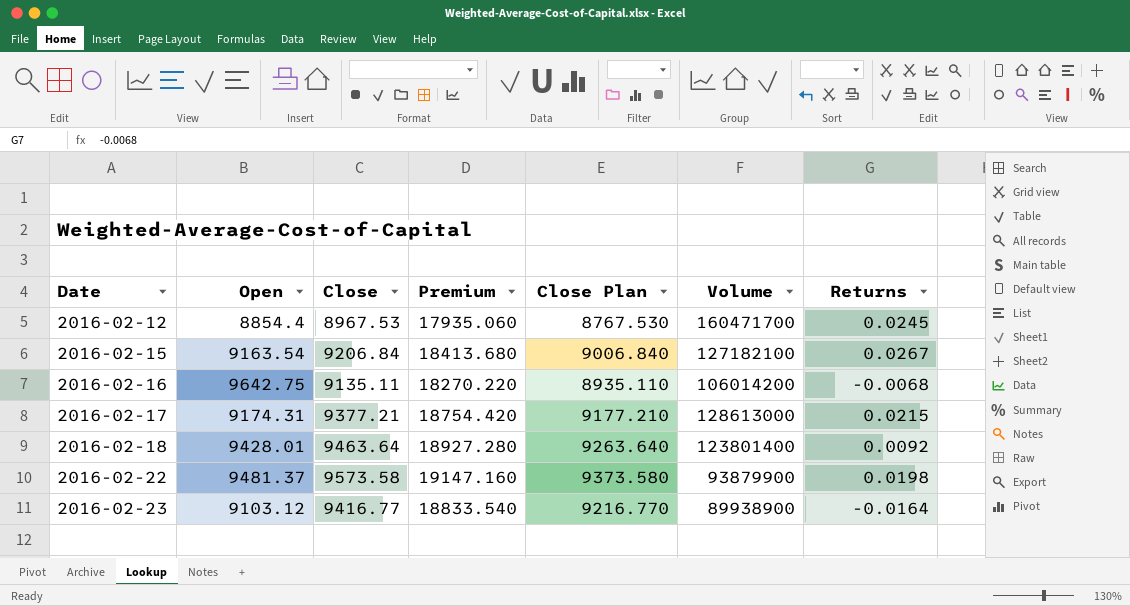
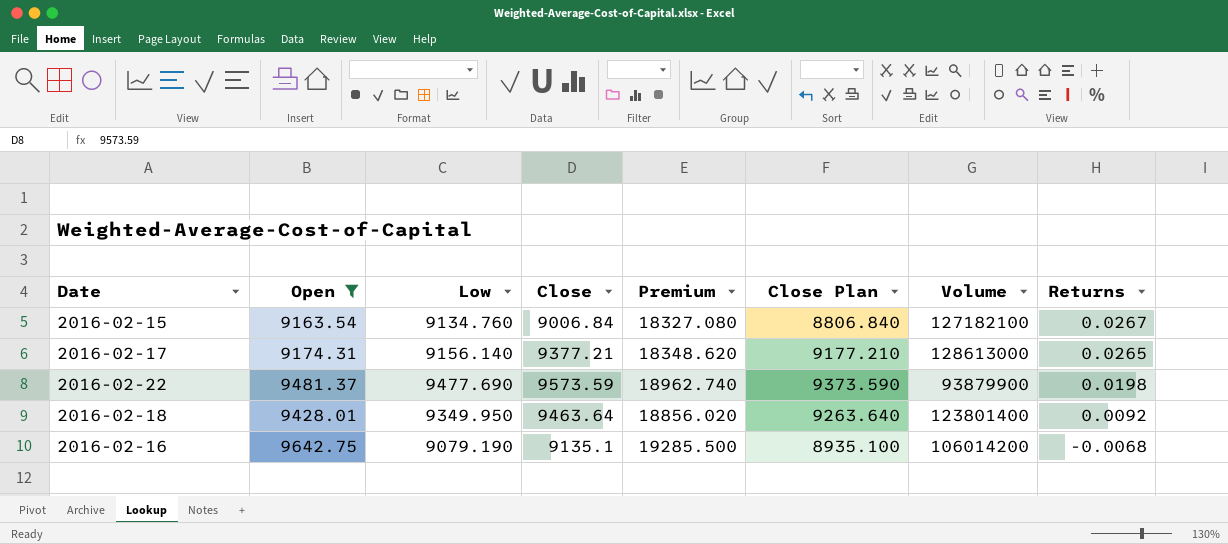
filter: none -> Open >= 9163.54
row order: Date ascending -> Returns descending
column Low | position: none -> 3
column Premium | formula: [Close] * 2 -> [Open] * 2
2016-02-15 | Close: 9206.84 -> 9006.84
2016-02-15 | Close Plan: 9006.840 -> 8806.840
2016-02-17 | Returns: 0.0215 -> 0.0265
2016-02-22 | Close: 9573.58 -> 9573.59
2016-02-22 | Close Plan: 9373.580 -> 9373.590
2016-02-16 | Close: 9135.11 -> 9135.1
2016-02-16 | Close Plan: 8935.110 -> 8935.100

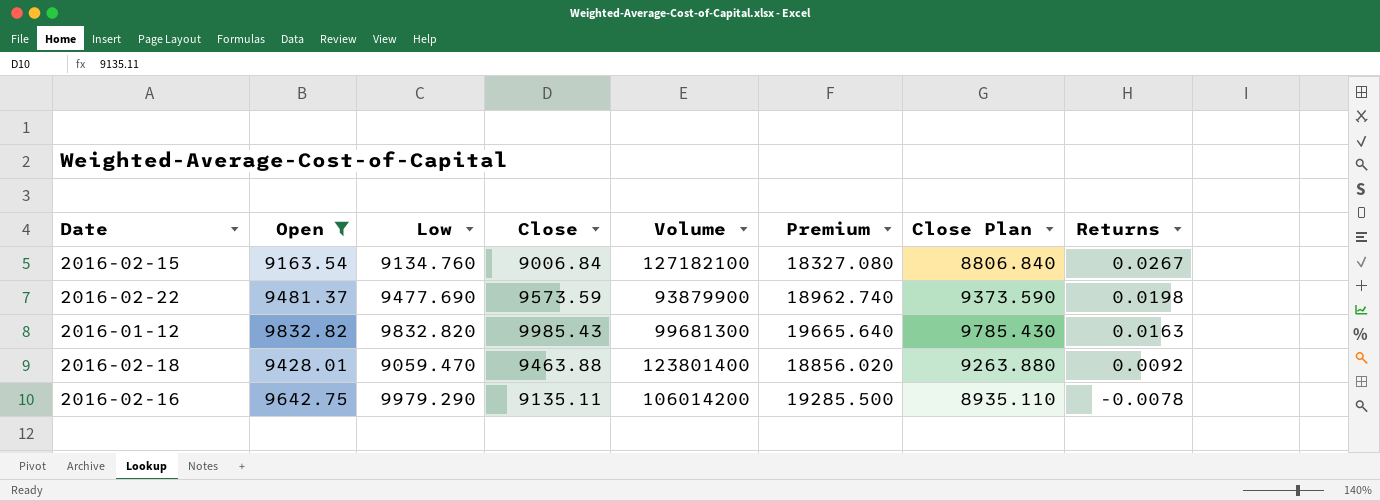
column Volume | position: 7 -> 5
row 2016-02-17: 9174.31 | 9156.140 | 9377.21 | 18348.620 | 9177.210 | 128613000 | 0.0265 -> none
row 2016-01-12: none -> 9832.82 | 9832.820 | 9985.43 | 99681300 | 19665.640 | 9785.430 | 0.0163
2016-02-18 | Low: 9349.950 -> 9059.470
2016-02-18 | Close: 9463.64 -> 9463.88
2016-02-18 | Close Plan: 9263.640 -> 9263.880
2016-02-16 | Low: 9079.190 -> 9979.290
2016-02-16 | Close: 9135.1 -> 9135.11
2016-02-16 | Close Plan: 8935.100 -> 8935.110
2016-02-16 | Returns: -0.0068 -> -0.0078

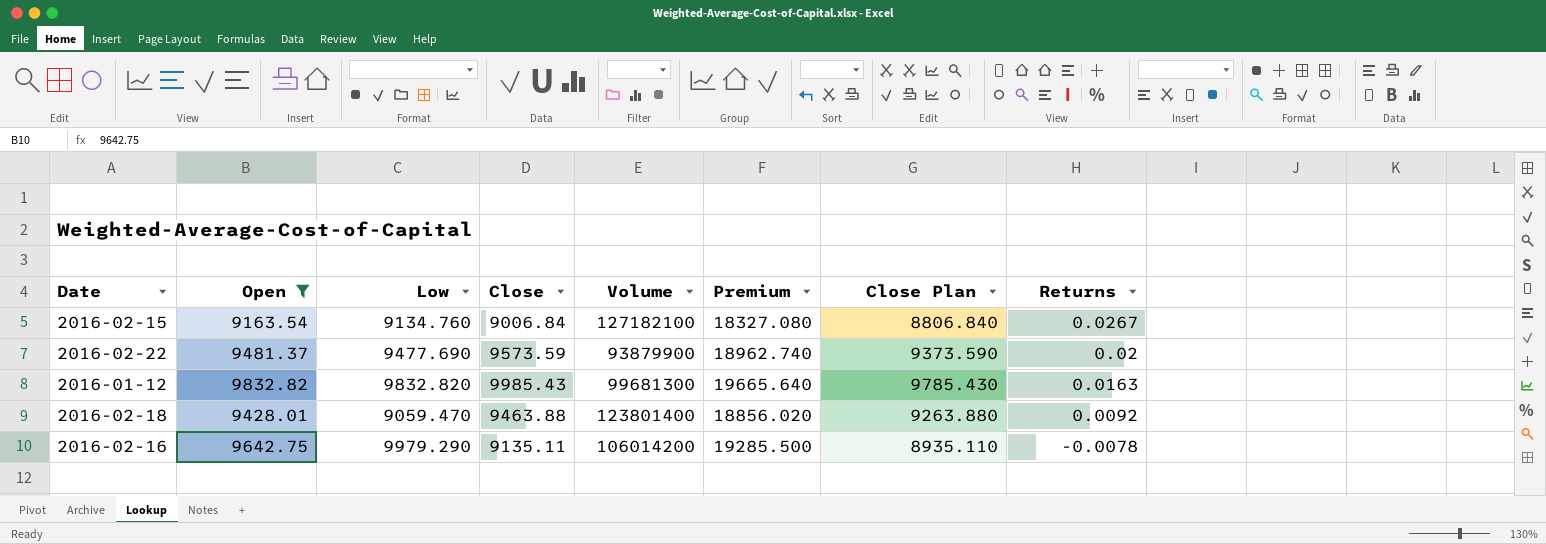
2016-02-22 | Returns: 0.0198 -> 0.02

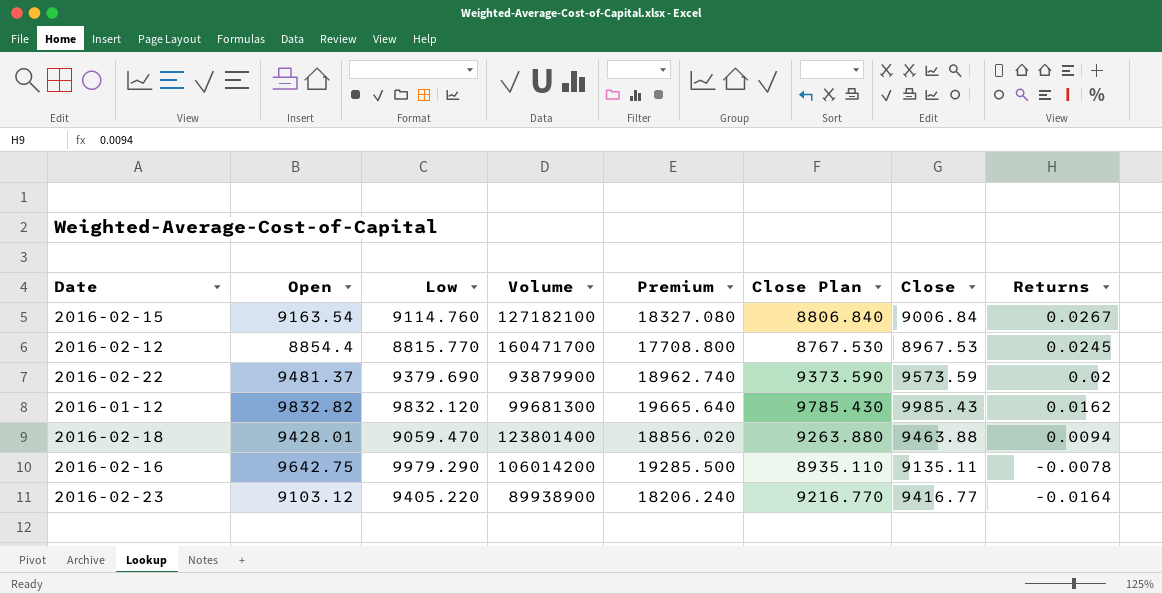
filter: Open >= 9163.54 -> none
column Close | position: 4 -> 7
2016-02-15 | Low: 9134.760 -> 9114.760
2016-02-22 | Low: 9477.690 -> 9379.690
2016-01-12 | Low: 9832.820 -> 9832.120
2016-01-12 | Returns: 0.0163 -> 0.0162
2016-02-18 | Returns: 0.0092 -> 0.0094

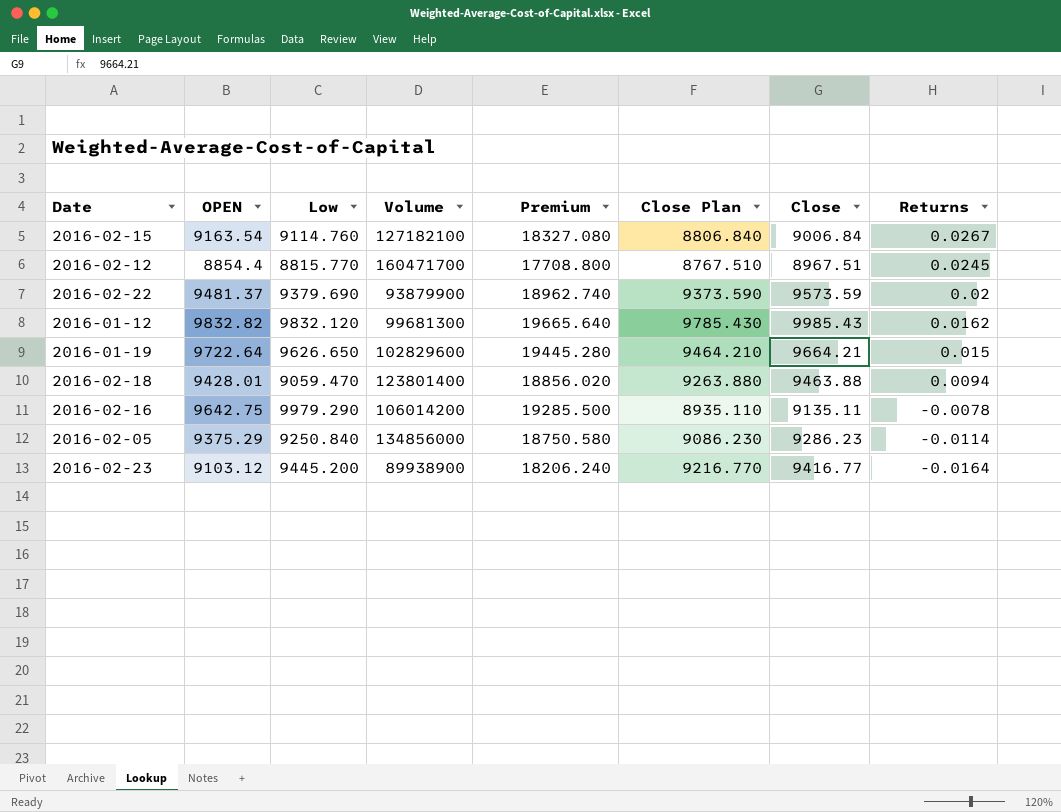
column name: Open -> OPEN
2016-02-12 | Close Plan: 8767.530 -> 8767.510
2016-02-12 | Close: 8967.53 -> 8967.51
row 2016-01-19: none -> 9722.64 | 9626.650 | 102829600 | 19445.280 | 9464.210 | 9664.21 | 0.015
row 2016-02-05: none -> 9375.29 | 9250.840 | 134856000 | 18750.580 | 9086.230 | 9286.23 | -0.0114
2016-02-23 | Low: 9405.220 -> 9445.200

